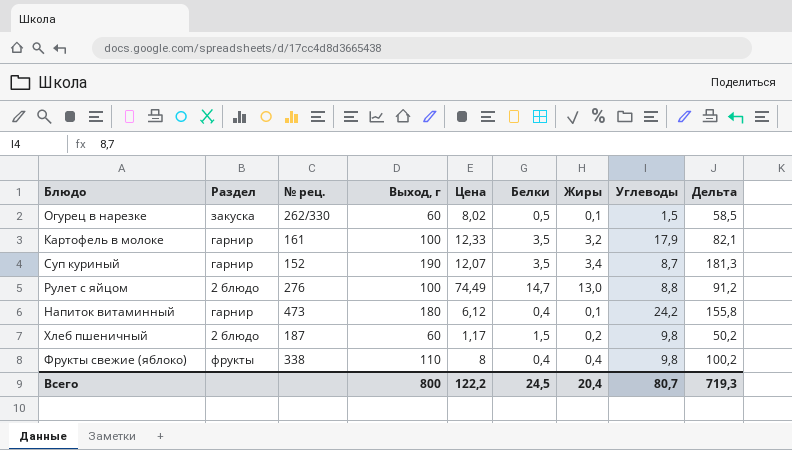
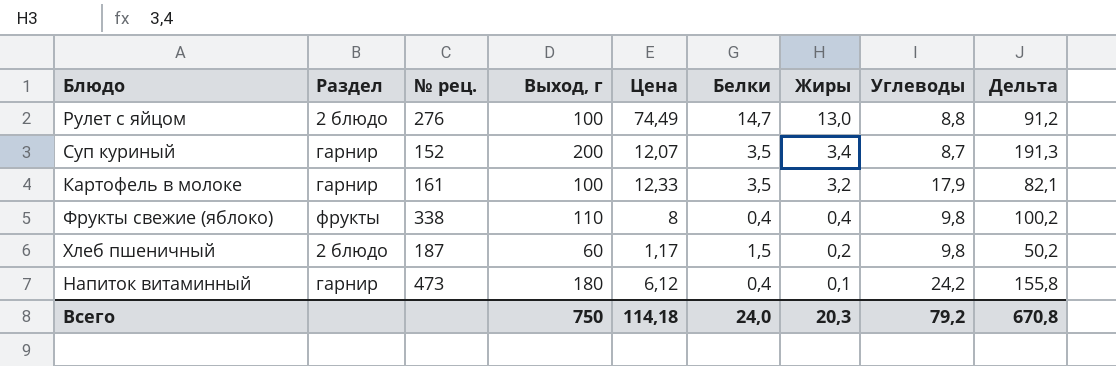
row order: none -> Жиры descending
row Огурец в нарезке: закуска | 262/330 | 60 | 8,02 | 0,5 | 0,1 | 1,5 | 58,5 -> none
Суп куриный | Выход, г: 190 -> 200
Суп куриный | Дельта: 181,3 -> 191,3
Всего | Выход, г: 800 -> 750
Всего | Цена: 122,2 -> 114,18
Всего | Белки: 24,5 -> 24,0
Всего | Жиры: 20,4 -> 20,3
Всего | Углеводы: 80,7 -> 79,2
Всего | Дельта: 719,3 -> 670,8

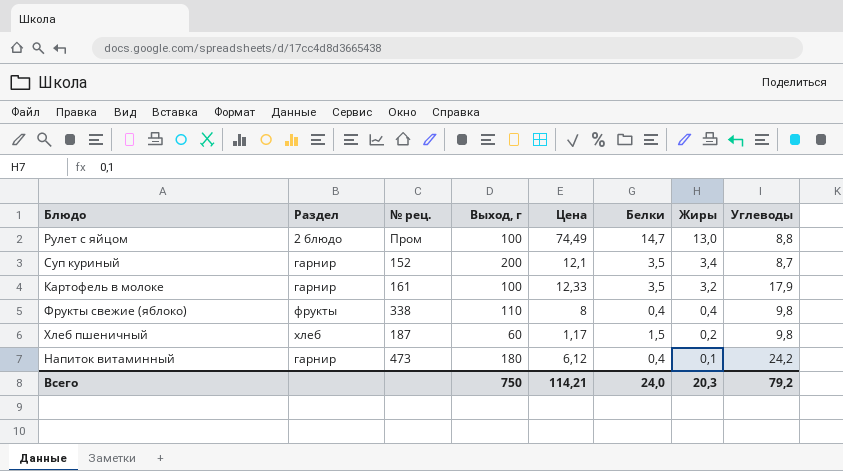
column Дельта | formula: [Выход, г] - [Углеводы] -> none
Рулет с яйцом | № рец.: 276 -> Пром
Суп куриный | Цена: 12,07 -> 12,1
Хлеб пшеничный | Раздел: 2 блюдо -> хлеб
Всего | Цена: 114,18 -> 114,21

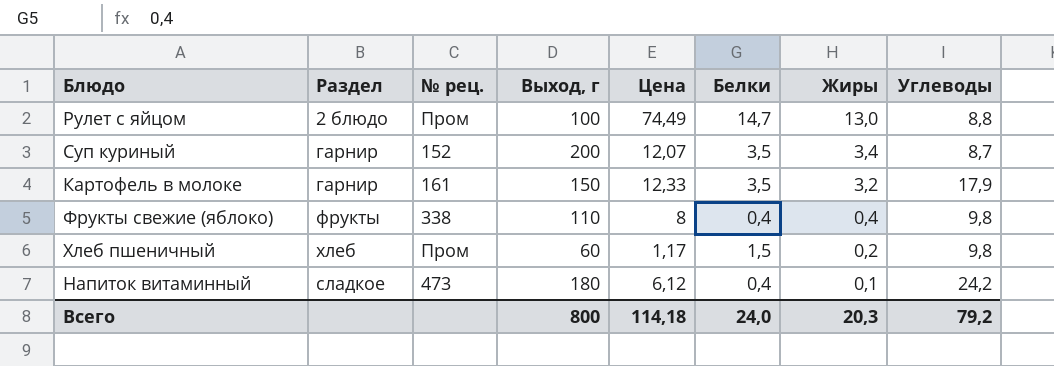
Суп куриный | Цена: 12,1 -> 12,07
Картофель в молоке | Выход, г: 100 -> 150
Хлеб пшеничный | № рец.: 187 -> Пром
Напиток витаминный | Раздел: гарнир -> сладкое
Всего | Выход, г: 750 -> 800
Всего | Цена: 114,21 -> 114,18

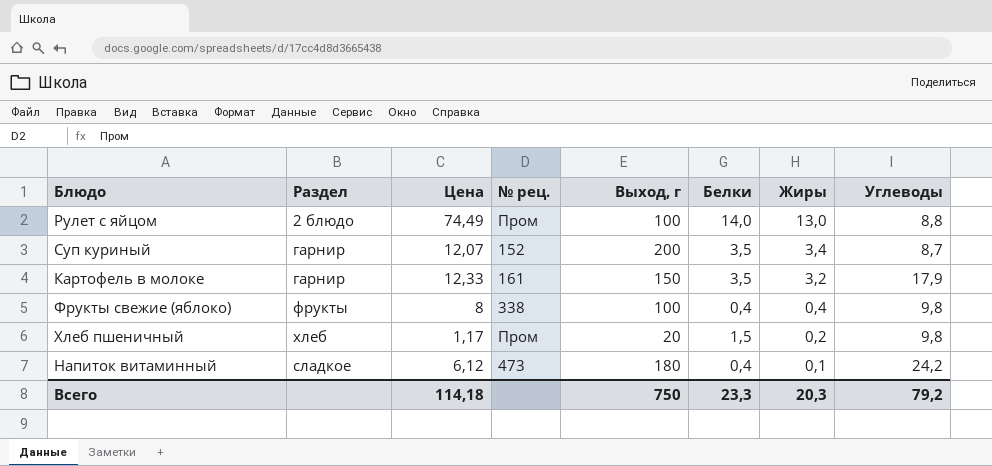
column Цена | position: 5 -> 3
Рулет с яйцом | Белки: 14,7 -> 14,0
Фрукты свежие (яблоко) | Выход, г: 110 -> 100
Хлеб пшеничный | Выход, г: 60 -> 20
Всего | Выход, г: 800 -> 750
Всего | Белки: 24,0 -> 23,3

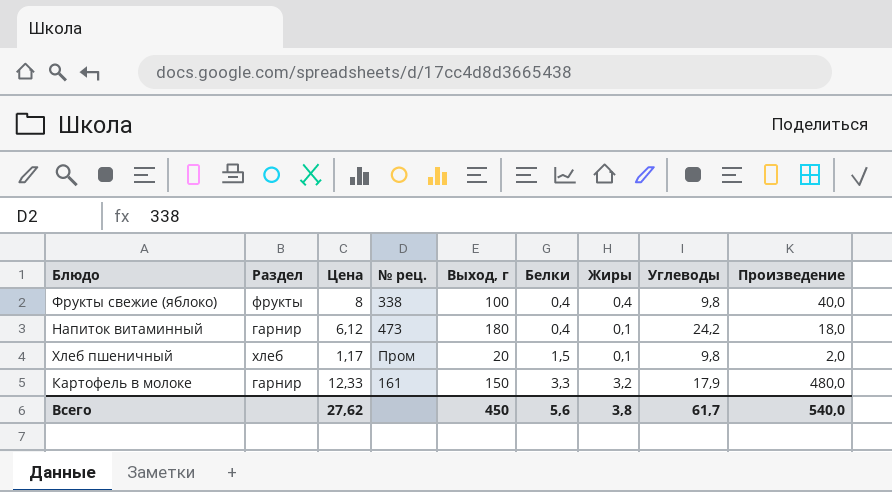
row order: Жиры descending -> Белки ascending
column Произведение | formula: none -> [Выход, г] * [Жиры]
row Рулет с яйцом: 2 блюдо | 74,49 | Пром | 100 | 14,0 | 13,0 | 8,8 -> none
row Суп куриный: гарнир | 12,07 | 152 | 200 | 3,5 | 3,4 | 8,7 -> none
Напиток витаминный | Раздел: сладкое -> гарнир
Хлеб пшеничный | Жиры: 0,2 -> 0,1
Картофель в молоке | Белки: 3,5 -> 3,3
Всего | Цена: 114,18 -> 27,62
Всего | Выход, г: 750 -> 450
Всего | Белки: 23,3 -> 5,6
Всего | Жиры: 20,3 -> 3,8
Всего | Углеводы: 79,2 -> 61,7

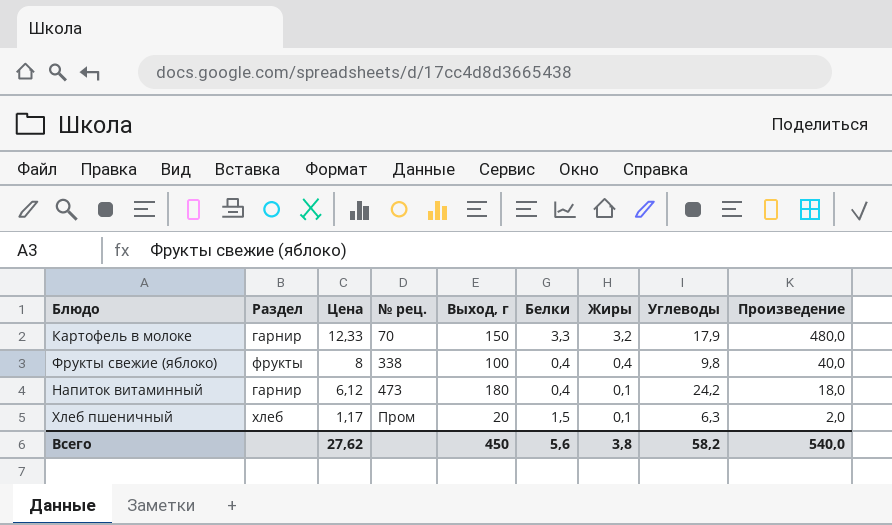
row order: Белки ascending -> Цена descending
Картофель в молоке | № рец.: 161 -> 70
Хлеб пшеничный | Углеводы: 9,8 -> 6,3
Всего | Углеводы: 61,7 -> 58,2

